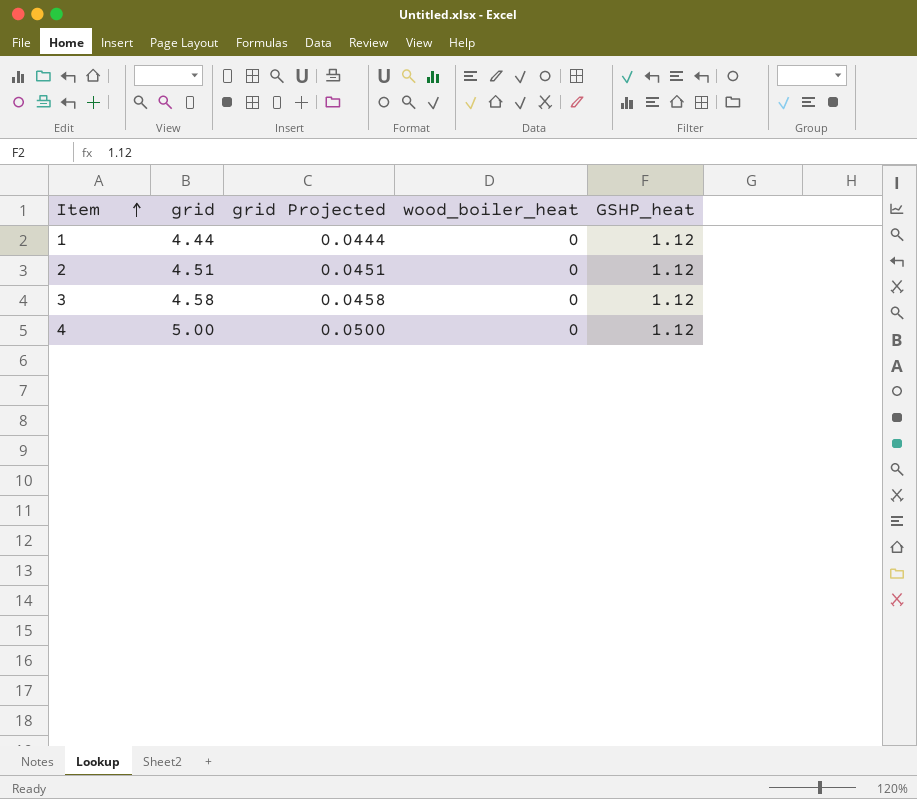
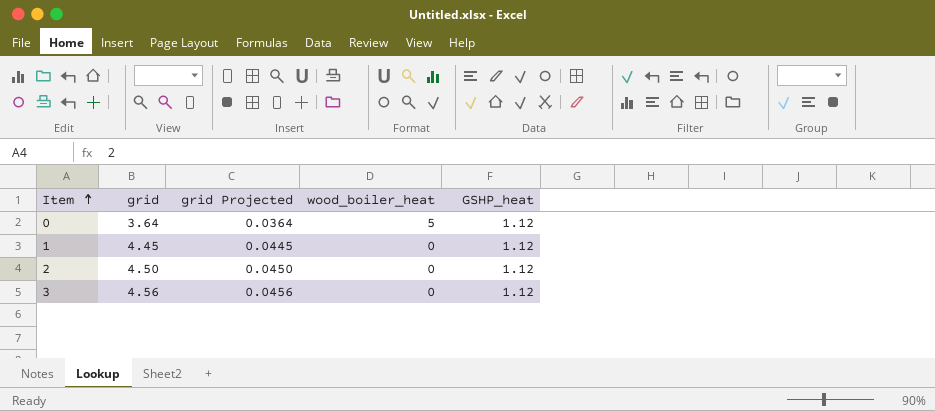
row 4: 5.00 | 0.0500 | 0 | 1.12 -> none
row 0: none -> 3.64 | 0.0364 | 5 | 1.12
1 | grid: 4.44 -> 4.45
1 | grid Projected: 0.0444 -> 0.0445
2 | grid: 4.51 -> 4.50
2 | grid Projected: 0.0451 -> 0.0450
3 | grid: 4.58 -> 4.56
3 | grid Projected: 0.0458 -> 0.0456

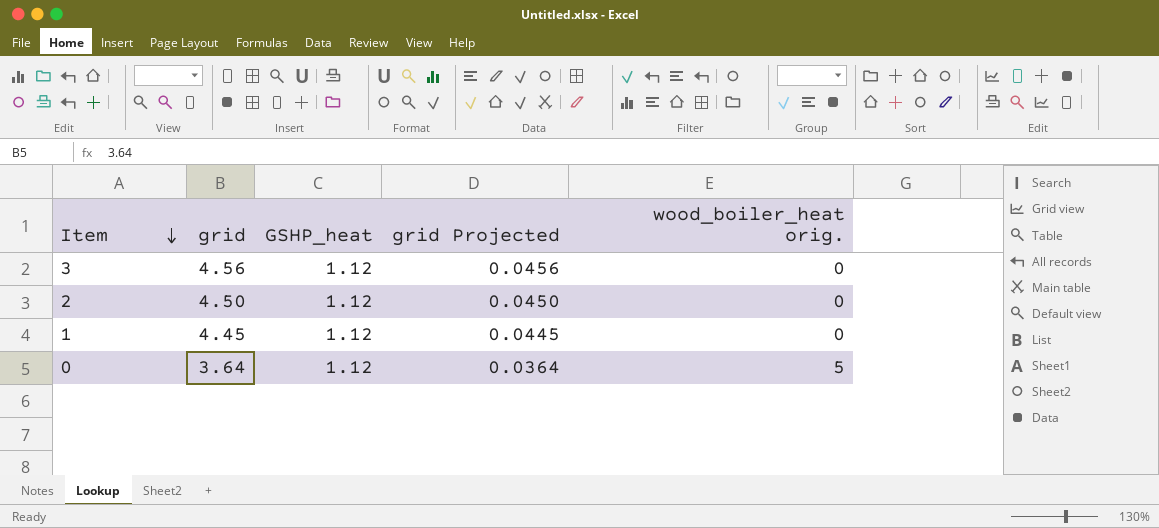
row order: Item ascending -> Item descending
column GSHP_heat | position: 5 -> 3
column name: wood_boiler_heat -> wood_boiler_heat orig.

